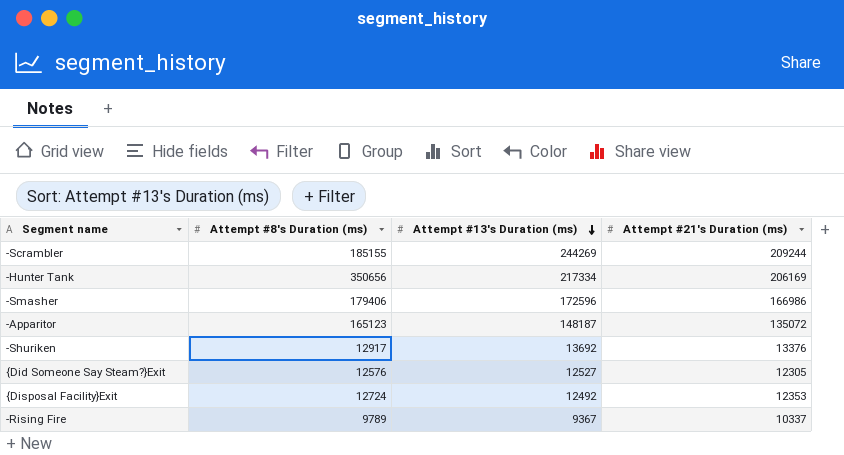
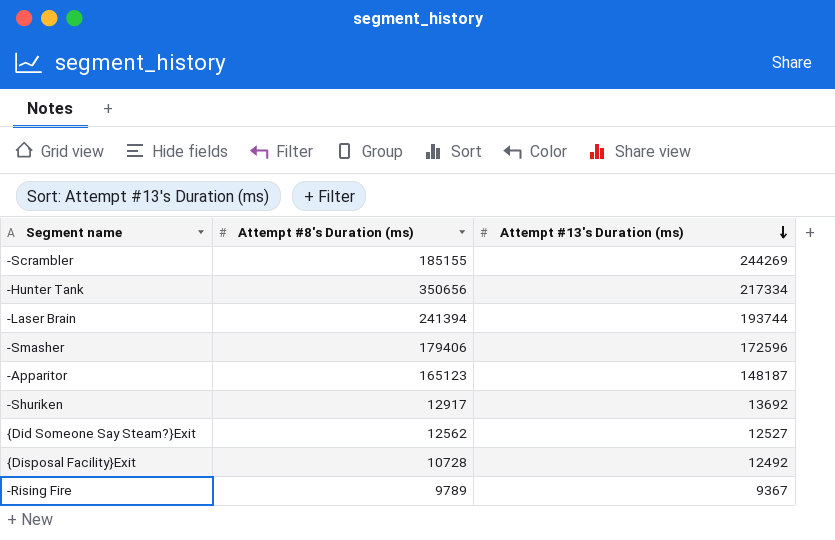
column Attempt #21's Duration (ms) | position: 4 -> none
row -Laser Brain: none -> 241394 | 193744
{Did Someone Say Steam?}Exit | Attempt #8's Duration (ms): 12576 -> 12562
{Disposal Facility}Exit | Attempt #8's Duration (ms): 12724 -> 10728

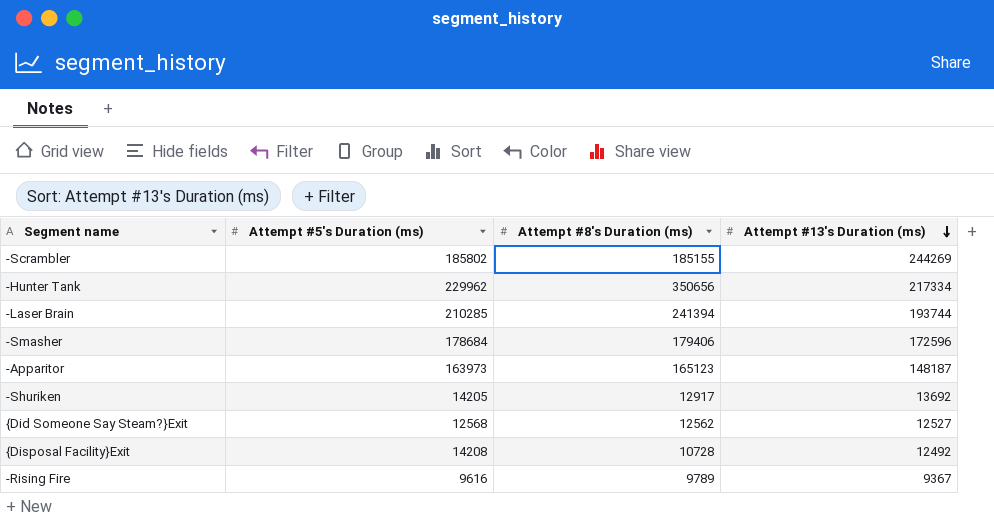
column Attempt #5's Duration (ms) | position: none -> 2

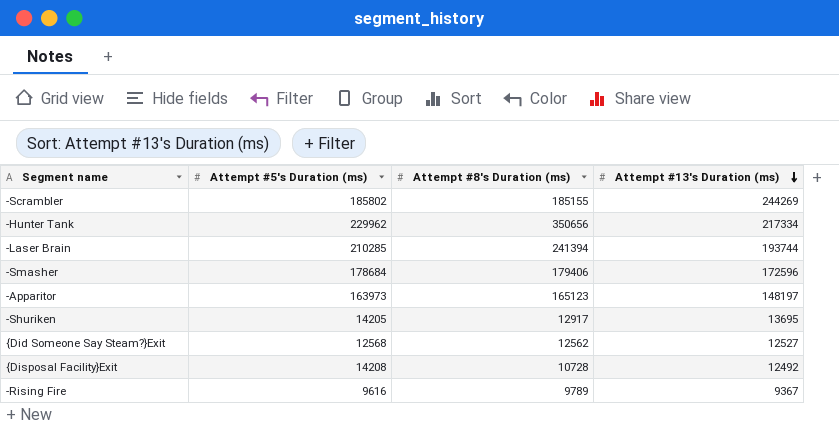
-Apparitor | Attempt #13's Duration (ms): 148187 -> 148197
-Shuriken | Attempt #13's Duration (ms): 13692 -> 13695

